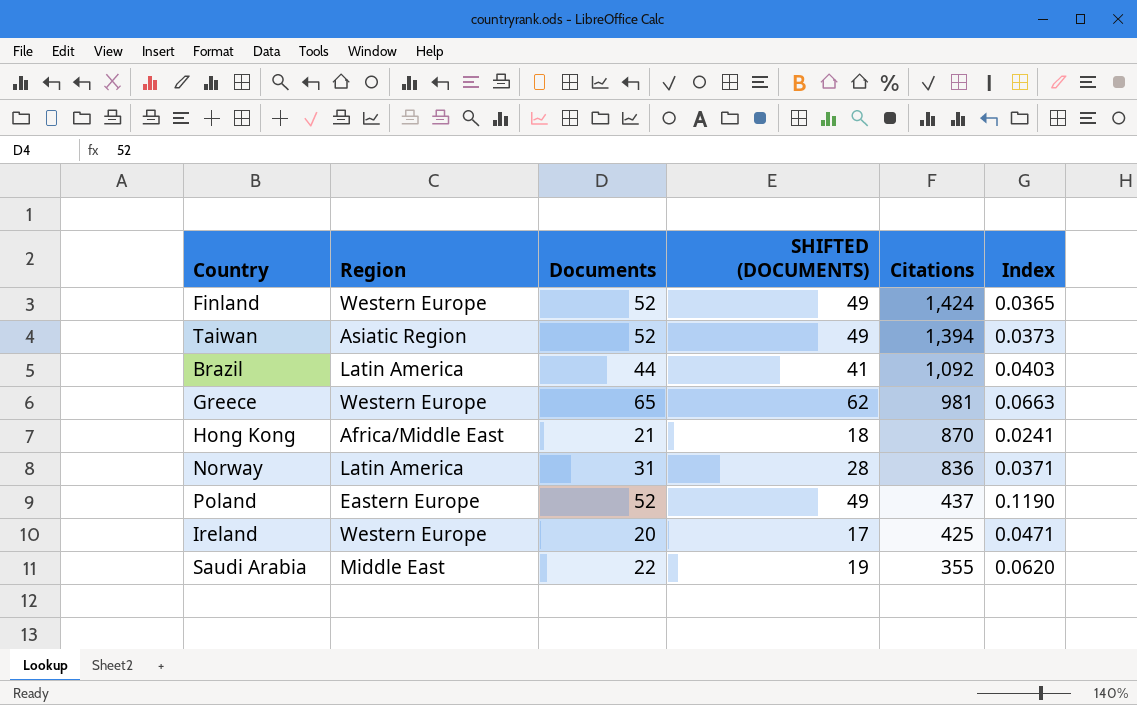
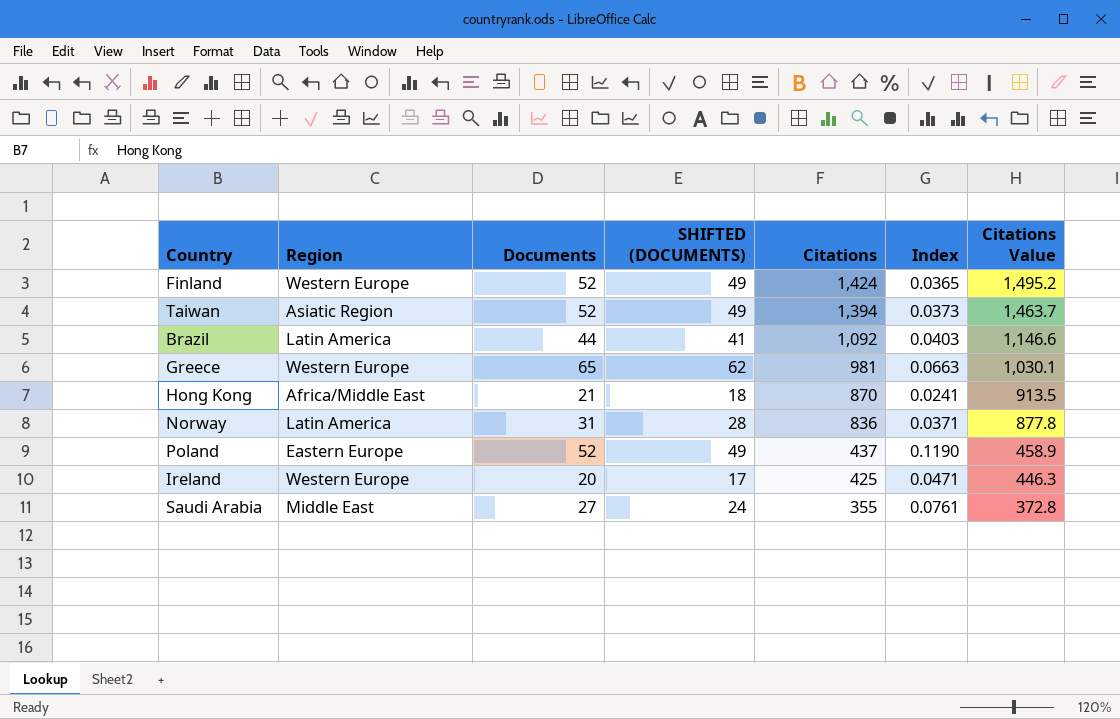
column Citations Value | formula: none -> [Citations] * 1.05
Saudi Arabia | Documents: 22 -> 27
Saudi Arabia | SHIFTED (DOCUMENTS): 19 -> 24
Saudi Arabia | Index: 0.0620 -> 0.0761

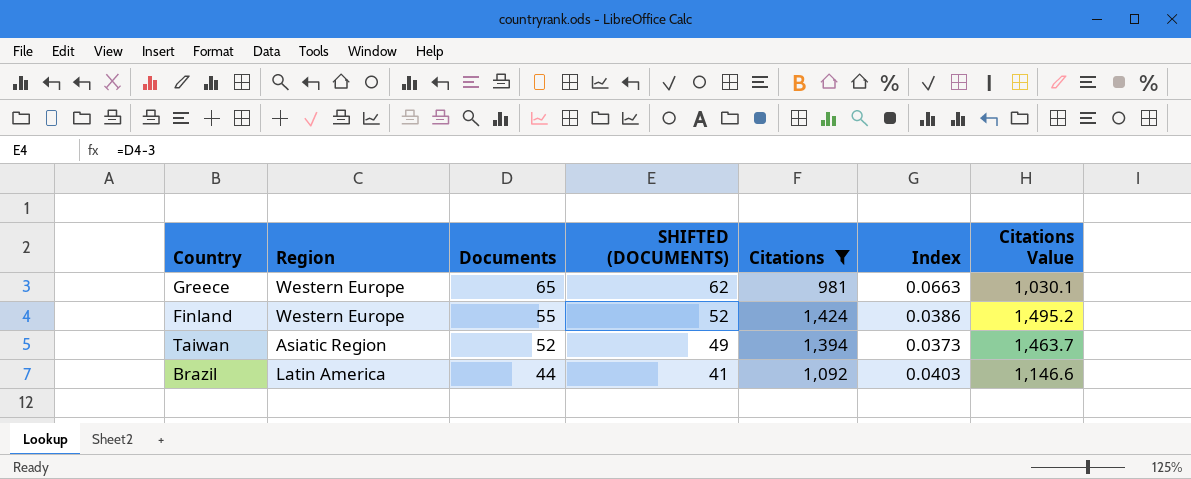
filter: none -> Citations >= 981
row order: Citations descending -> Documents descending
Finland | Documents: 52 -> 55
Finland | SHIFTED (DOCUMENTS): 49 -> 52
Finland | Index: 0.0365 -> 0.0386

